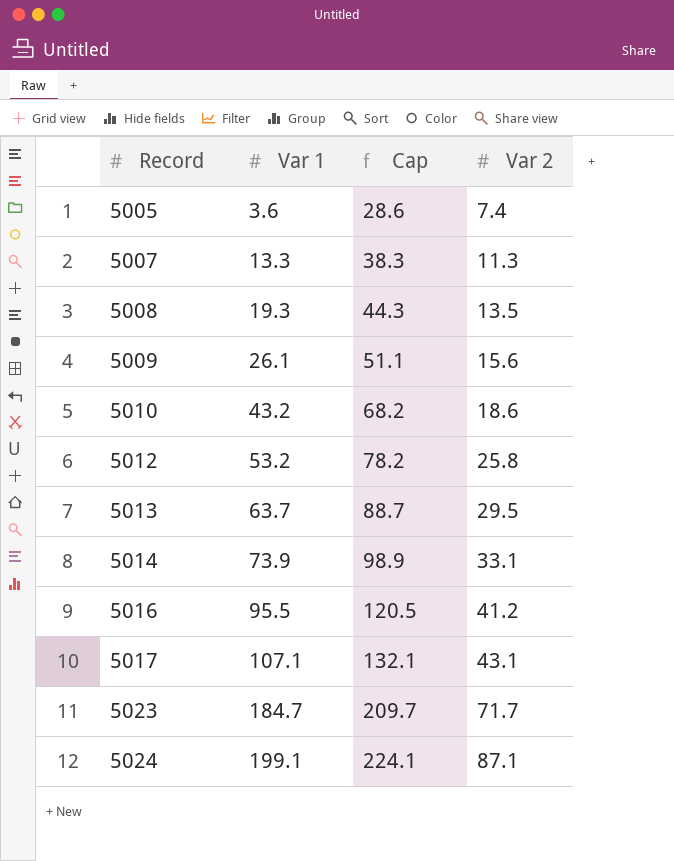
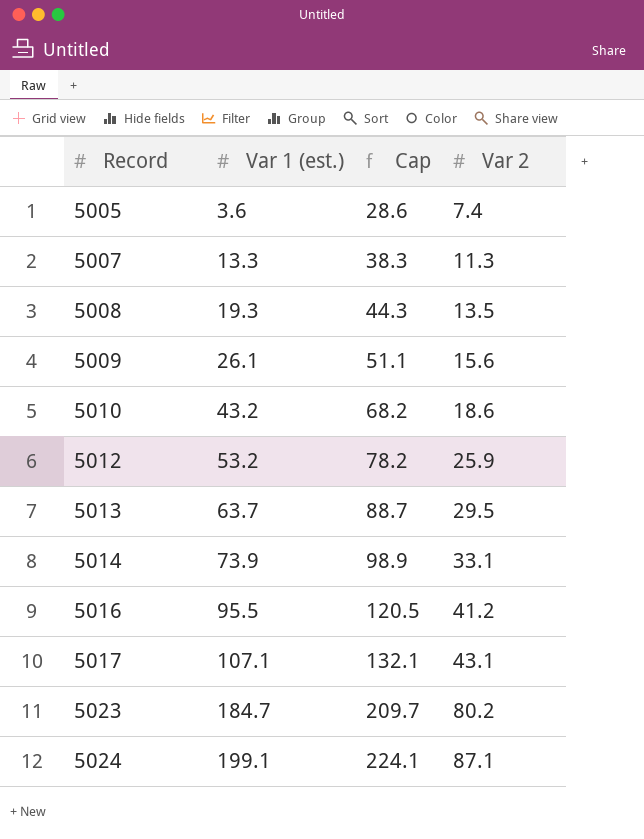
column name: Var 1 -> Var 1 (est.)
5012 | Var 2: 25.8 -> 25.9
5023 | Var 2: 71.7 -> 80.2

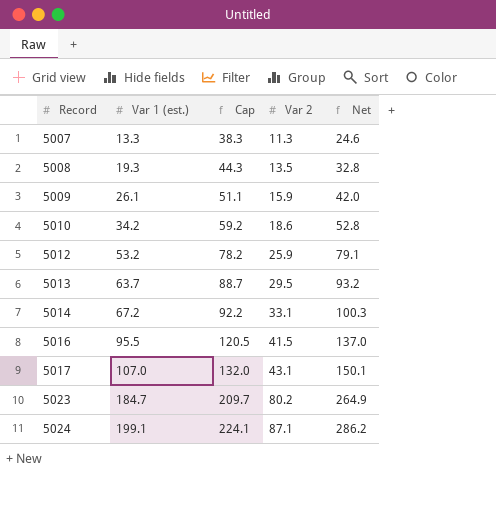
column Net | formula: none -> [Var 1 (est.)] + [Var 2]
row 5005: 3.6 | 28.6 | 7.4 -> none
5009 | Var 2: 15.6 -> 15.9
5010 | Var 1 (est.): 43.2 -> 34.2
5010 | Cap: 68.2 -> 59.2
5014 | Var 1 (est.): 73.9 -> 67.2
5014 | Cap: 98.9 -> 92.2
5016 | Var 2: 41.2 -> 41.5
5017 | Var 1 (est.): 107.1 -> 107.0
5017 | Cap: 132.1 -> 132.0

